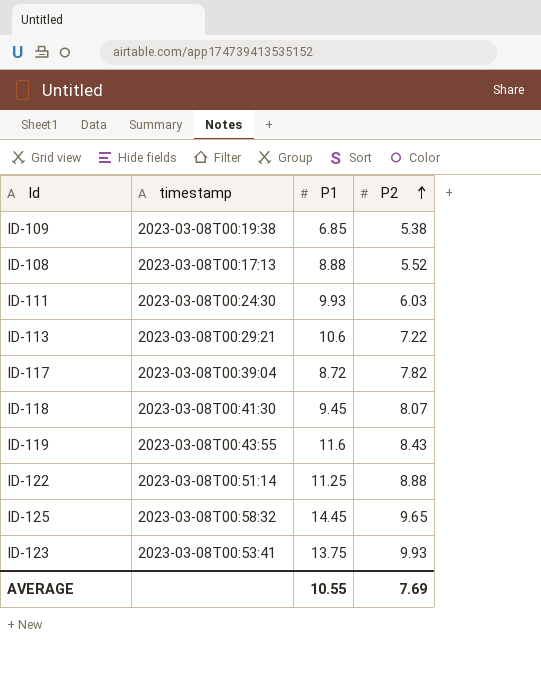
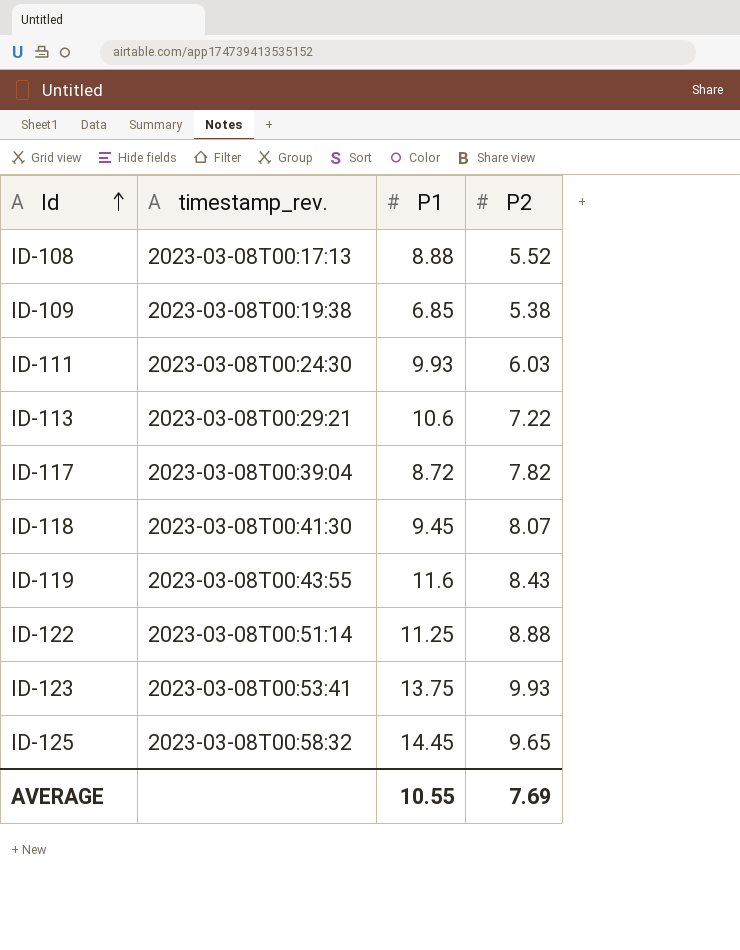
row order: P2 ascending -> Id ascending
column name: timestamp -> timestamp_rev.

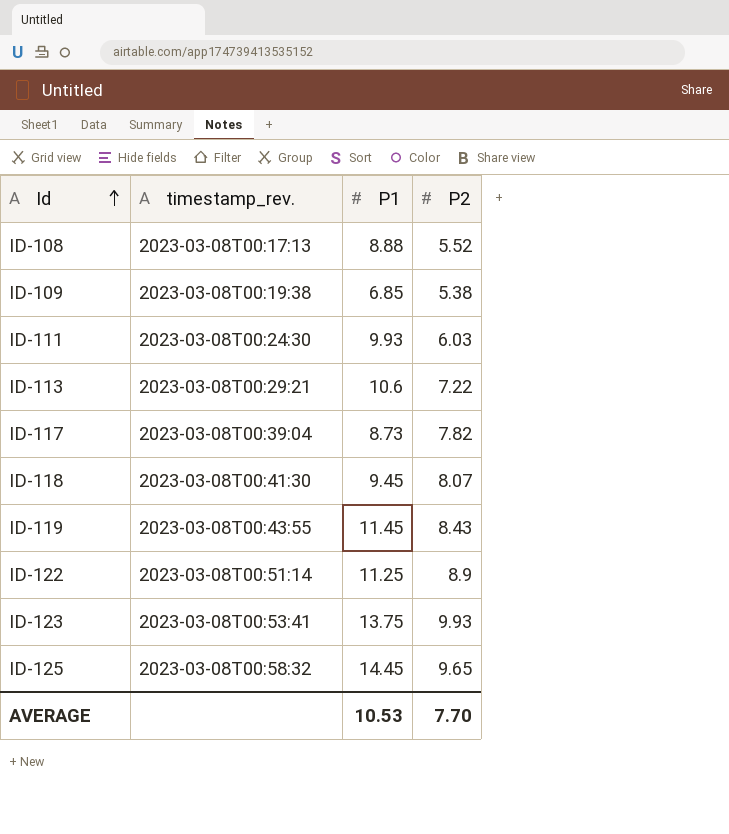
ID-117 | P1: 8.72 -> 8.73
ID-119 | P1: 11.6 -> 11.45
ID-122 | P2: 8.88 -> 8.9
AVERAGE | P1: 10.55 -> 10.53
AVERAGE | P2: 7.69 -> 7.70

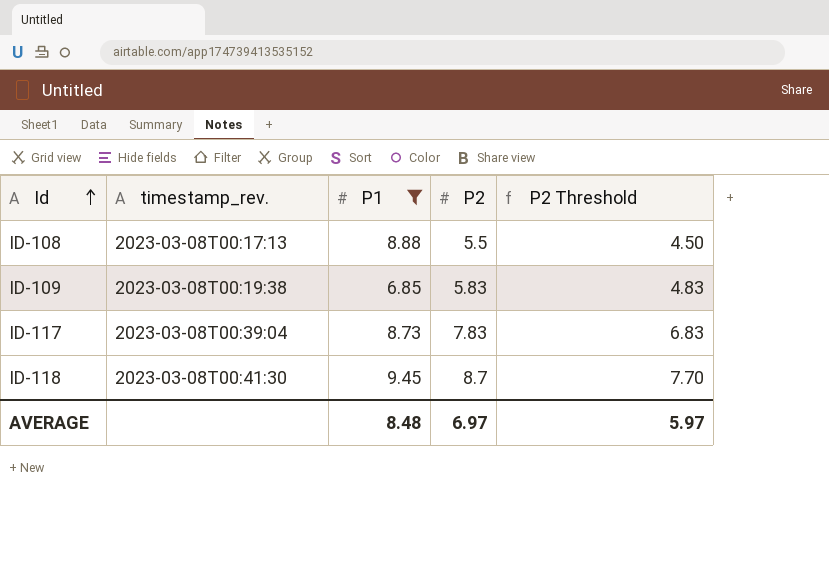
filter: none -> P1 <= 9.45
column P2 Threshold | formula: none -> [P2] - 1
ID-108 | P2: 5.52 -> 5.5
ID-109 | P2: 5.38 -> 5.83
ID-117 | P2: 7.82 -> 7.83
ID-118 | P2: 8.07 -> 8.7
AVERAGE | P1: 10.53 -> 8.48
AVERAGE | P2: 7.70 -> 6.97

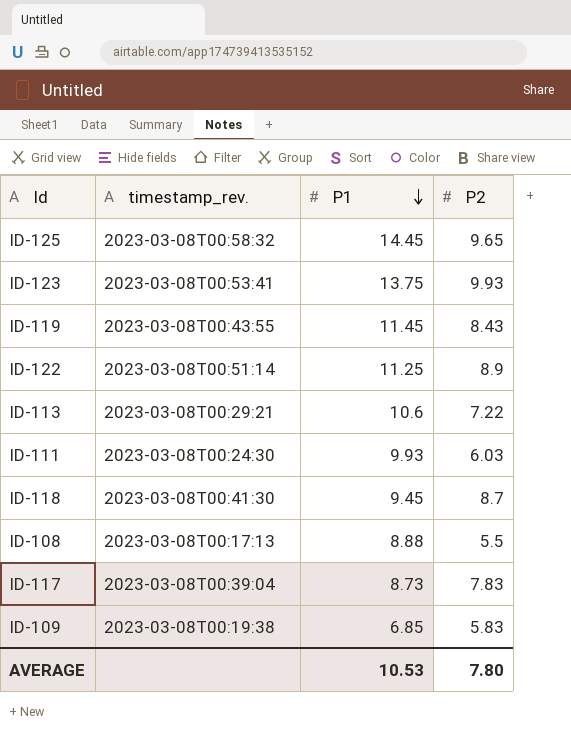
filter: P1 <= 9.45 -> none
row order: Id ascending -> P1 descending
column P2 Threshold | formula: [P2] - 1 -> none
AVERAGE | P1: 8.48 -> 10.53
AVERAGE | P2: 6.97 -> 7.80

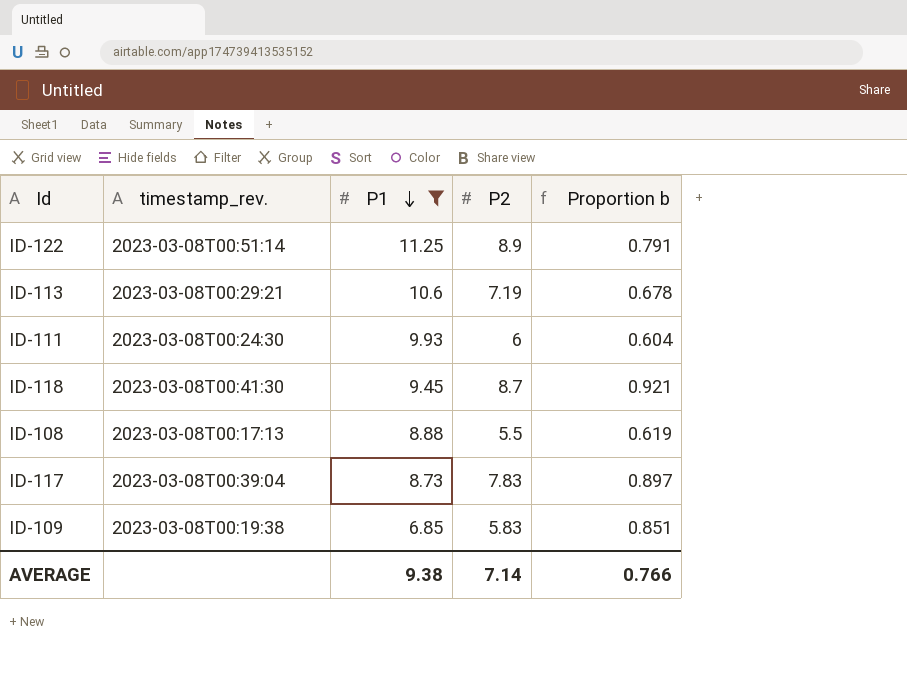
filter: none -> P1 <= 11.25
column Proportion b | formula: none -> [P2] / [P1]
ID-113 | P2: 7.22 -> 7.19
ID-111 | P2: 6.03 -> 6
AVERAGE | P1: 10.53 -> 9.38
AVERAGE | P2: 7.80 -> 7.14

